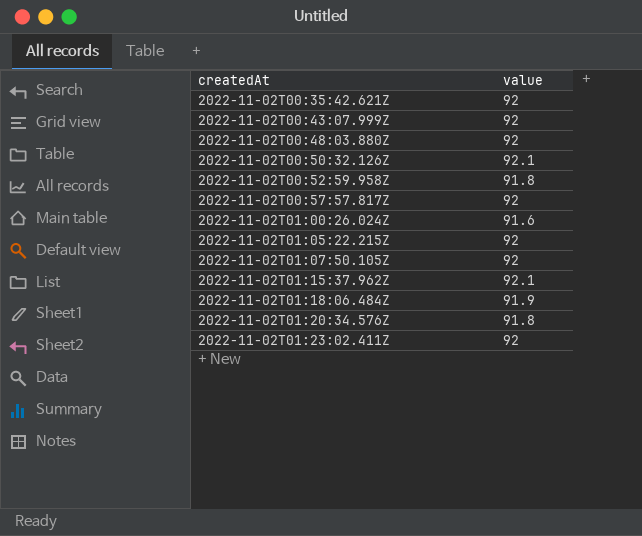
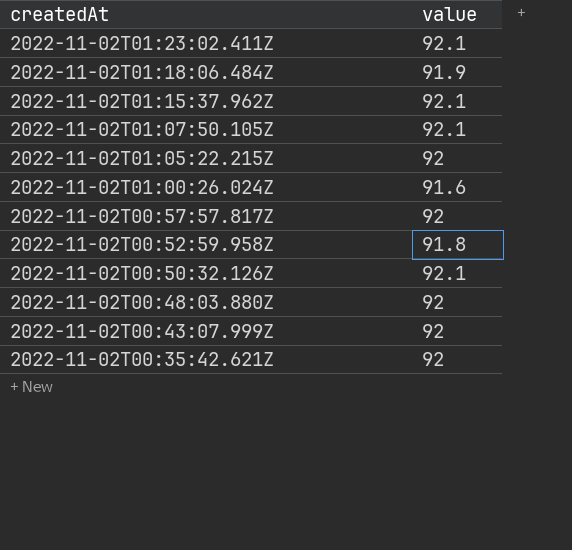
row order: createdAt ascending -> createdAt descending
row 2022-11-02T01:20:34.576Z: 91.8 -> none
2022-11-02T01:23:02.411Z | value: 92 -> 92.1
2022-11-02T01:07:50.105Z | value: 92 -> 92.1

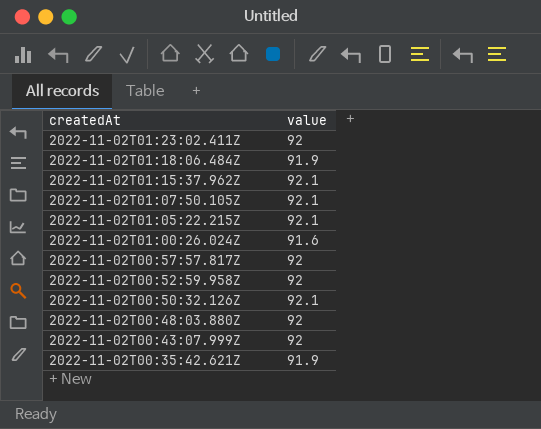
2022-11-02T01:23:02.411Z | value: 92.1 -> 92
2022-11-02T01:05:22.215Z | value: 92 -> 92.1
2022-11-02T00:52:59.958Z | value: 91.8 -> 92
2022-11-02T00:35:42.621Z | value: 92 -> 91.9

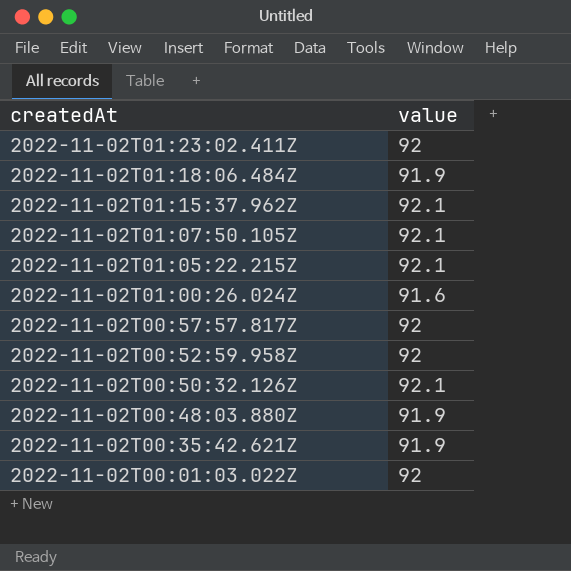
row 2022-11-02T00:43:07.999Z: 92 -> none
2022-11-02T00:48:03.880Z | value: 92 -> 91.9
row 2022-11-02T00:01:03.022Z: none -> 92

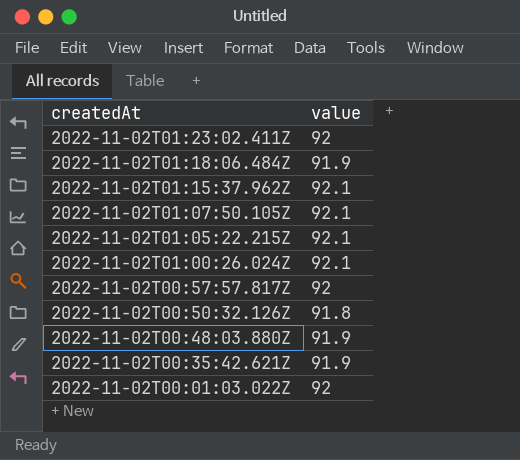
row 2022-11-02T00:52:59.958Z: 92 -> none
2022-11-02T01:00:26.024Z | value: 91.6 -> 92.1
2022-11-02T00:50:32.126Z | value: 92.1 -> 91.8

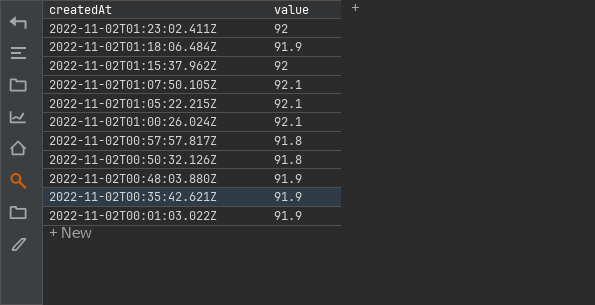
2022-11-02T01:15:37.962Z | value: 92.1 -> 92
2022-11-02T00:57:57.817Z | value: 92 -> 91.8
2022-11-02T00:01:03.022Z | value: 92 -> 91.9

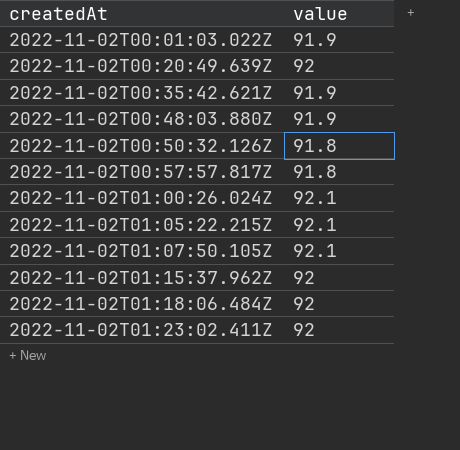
row order: createdAt descending -> createdAt ascending
row 2022-11-02T00:20:49.639Z: none -> 92
2022-11-02T01:18:06.484Z | value: 91.9 -> 92

